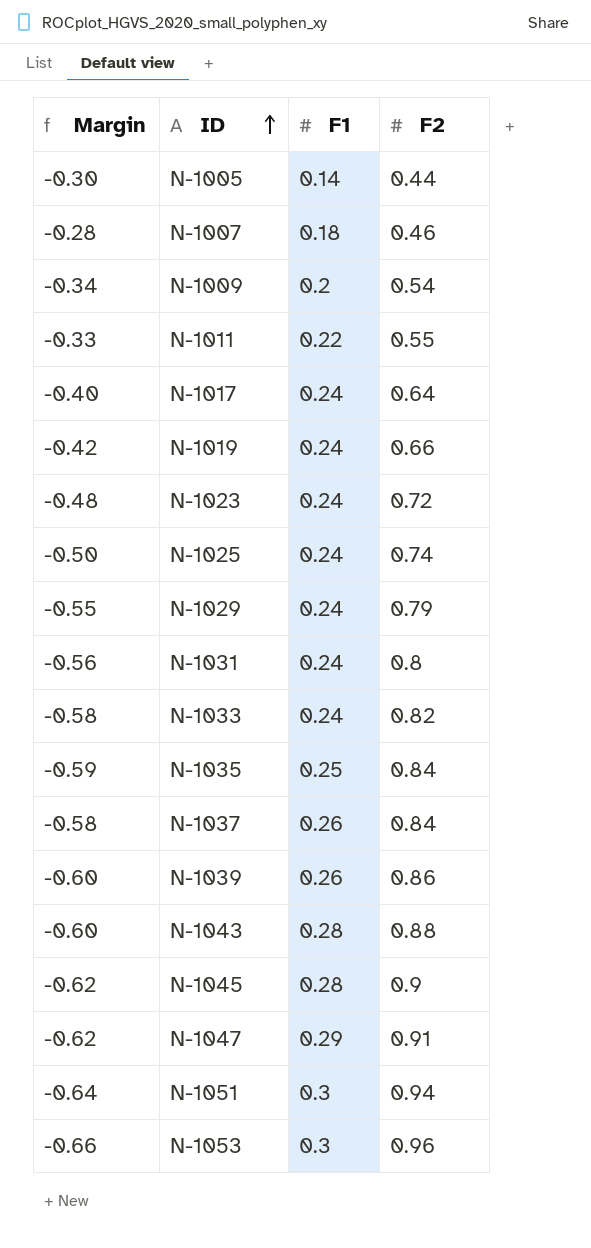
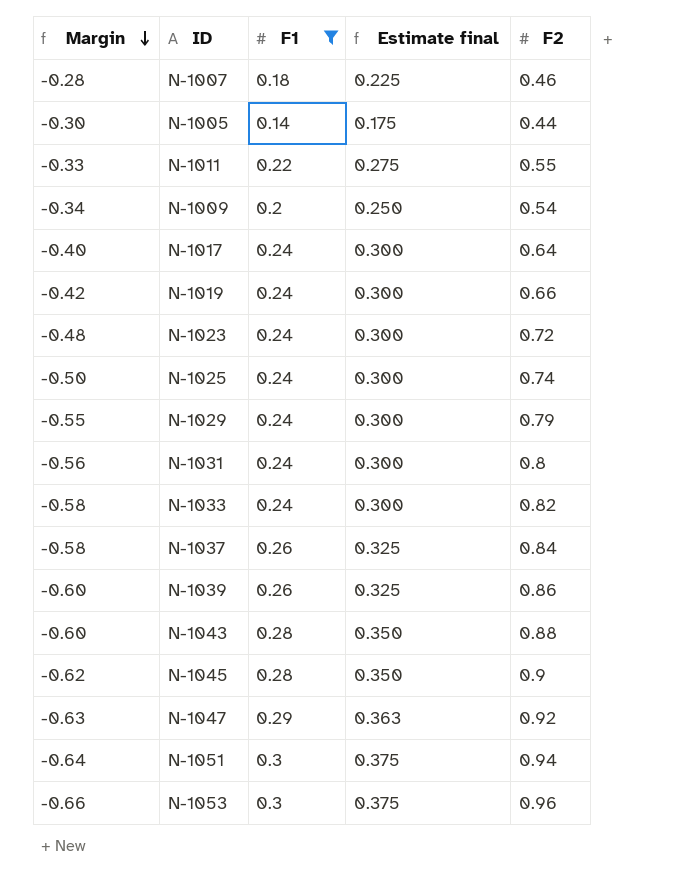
filter: none -> F1 != 0.25
row order: ID ascending -> Margin descending
column Estimate final | formula: none -> [F1] * 1.25
N-1047 | Margin: -0.62 -> -0.63
N-1047 | F2: 0.91 -> 0.92

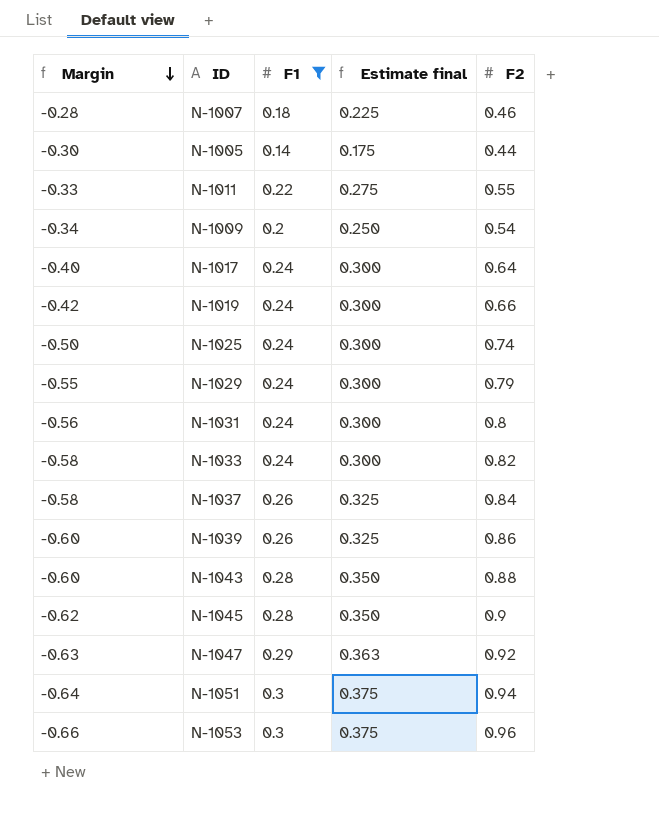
row N-1023: -0.48 | 0.24 | 0.300 | 0.72 -> none

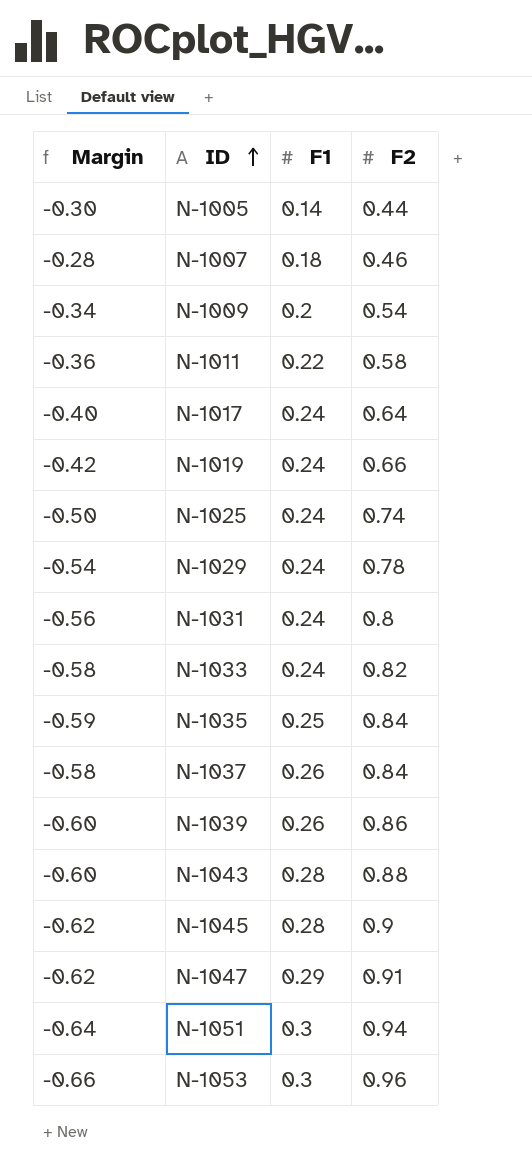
filter: F1 != 0.25 -> none
row order: Margin descending -> ID ascending
column Estimate final | formula: [F1] * 1.25 -> none
N-1011 | Margin: -0.33 -> -0.36
N-1011 | F2: 0.55 -> 0.58
N-1029 | Margin: -0.55 -> -0.54
N-1029 | F2: 0.79 -> 0.78
N-1047 | Margin: -0.63 -> -0.62
N-1047 | F2: 0.92 -> 0.91

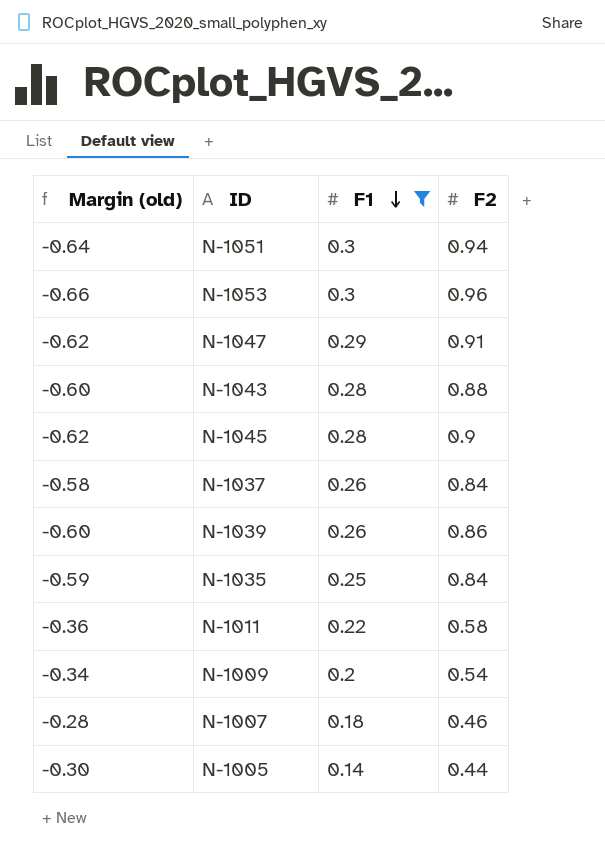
filter: none -> F1 != 0.24
row order: ID ascending -> F1 descending
column name: Margin -> Margin (old)

